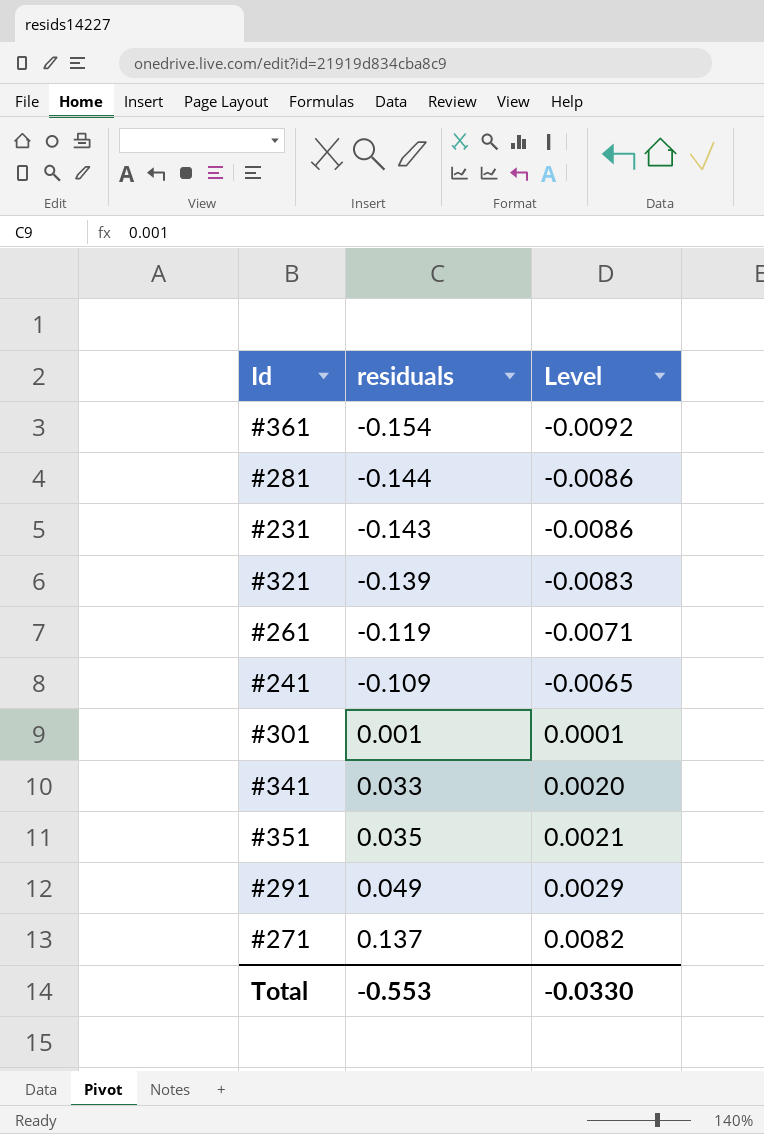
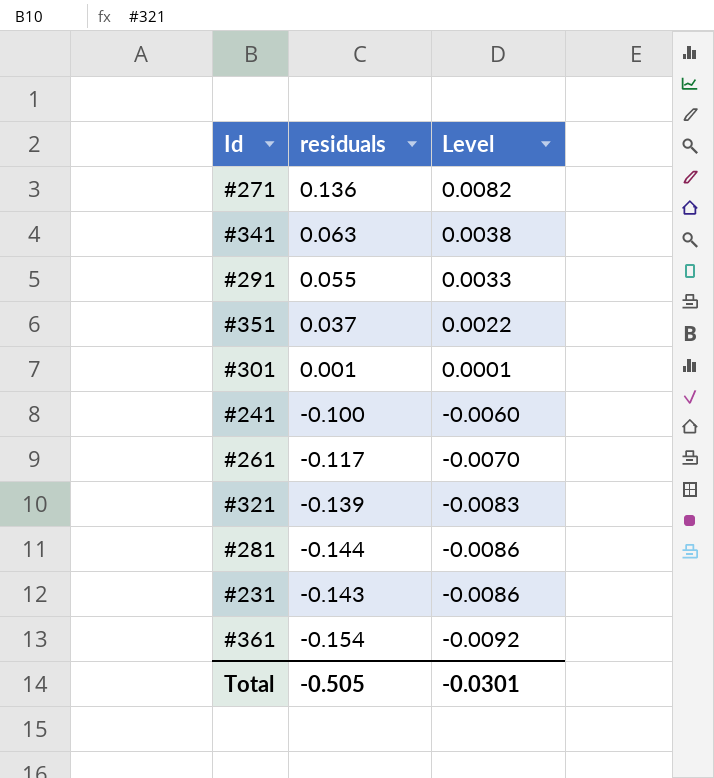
row order: residuals ascending -> Level descending
#271 | residuals: 0.137 -> 0.136
#341 | residuals: 0.033 -> 0.063
#341 | Level: 0.0020 -> 0.0038
#291 | residuals: 0.049 -> 0.055
#291 | Level: 0.0029 -> 0.0033
#351 | residuals: 0.035 -> 0.037
#351 | Level: 0.0021 -> 0.0022
#241 | residuals: -0.109 -> -0.100
#241 | Level: -0.0065 -> -0.0060
#261 | residuals: -0.119 -> -0.117
#261 | Level: -0.0071 -> -0.0070
Total | residuals: -0.553 -> -0.505
Total | Level: -0.0330 -> -0.0301

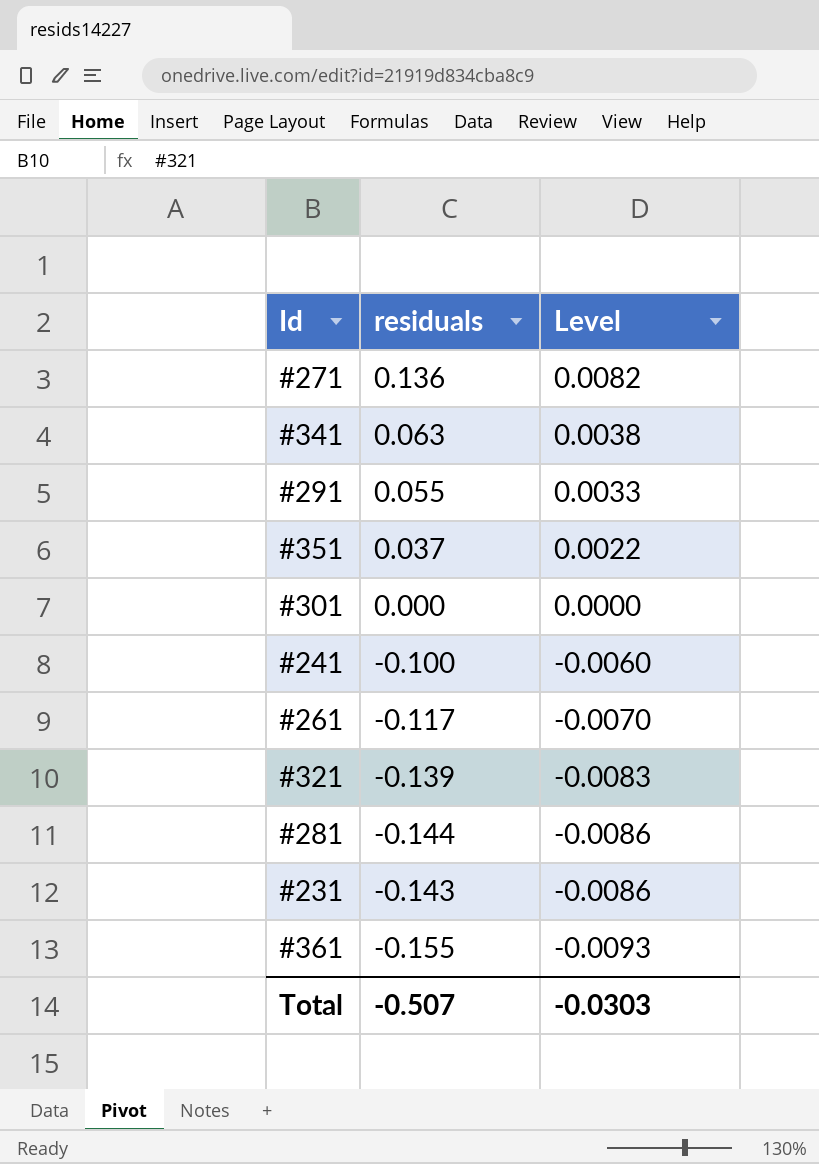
#301 | residuals: 0.001 -> 0.000
#301 | Level: 0.0001 -> 0.0000
#361 | residuals: -0.154 -> -0.155
#361 | Level: -0.0092 -> -0.0093
Total | residuals: -0.505 -> -0.507
Total | Level: -0.0301 -> -0.0303

